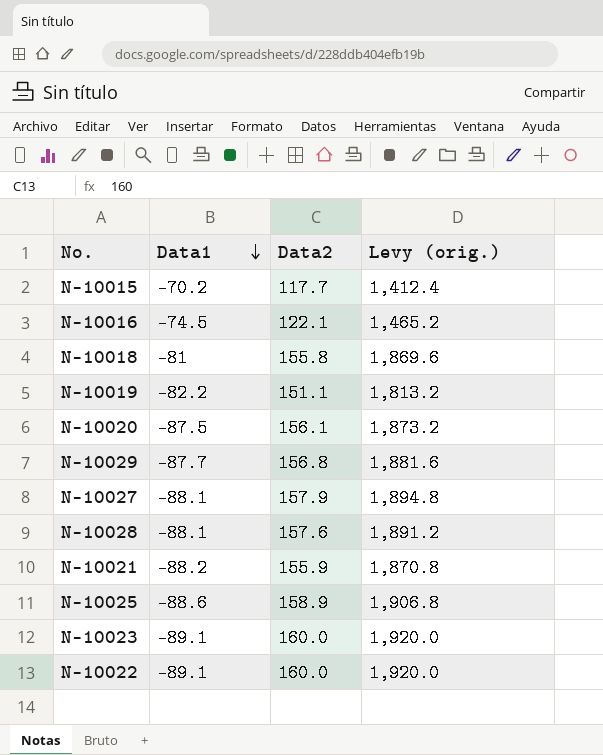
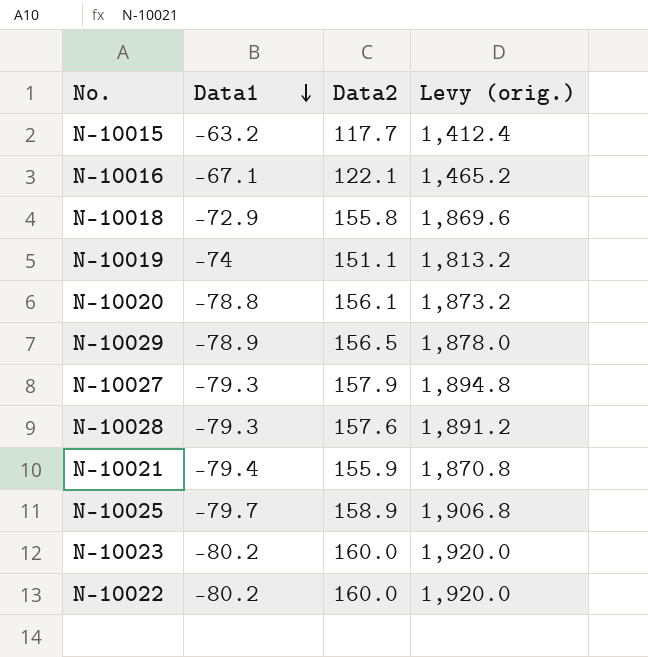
N-10015 | Data1: -70.2 -> -63.2
N-10016 | Data1: -74.5 -> -67.1
N-10018 | Data1: -81 -> -72.9
N-10019 | Data1: -82.2 -> -74
N-10020 | Data1: -87.5 -> -78.8
N-10029 | Data1: -87.7 -> -78.9
N-10029 | Data2: 156.8 -> 156.5
N-10029 | Levy (orig.): 1,881.6 -> 1,878.0
N-10027 | Data1: -88.1 -> -79.3
N-10028 | Data1: -88.1 -> -79.3
N-10021 | Data1: -88.2 -> -79.4
N-10025 | Data1: -88.6 -> -79.7
N-10023 | Data1: -89.1 -> -80.2
N-10022 | Data1: -89.1 -> -80.2

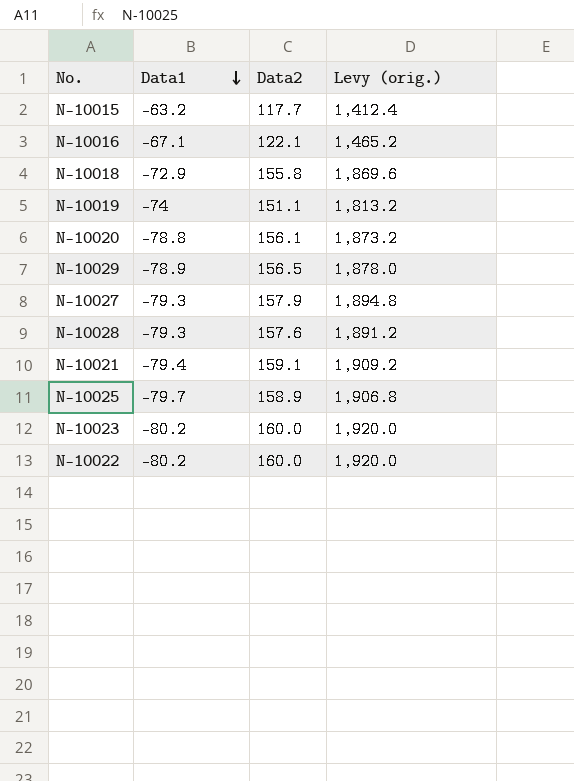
N-10021 | Data2: 155.9 -> 159.1
N-10021 | Levy (orig.): 1,870.8 -> 1,909.2

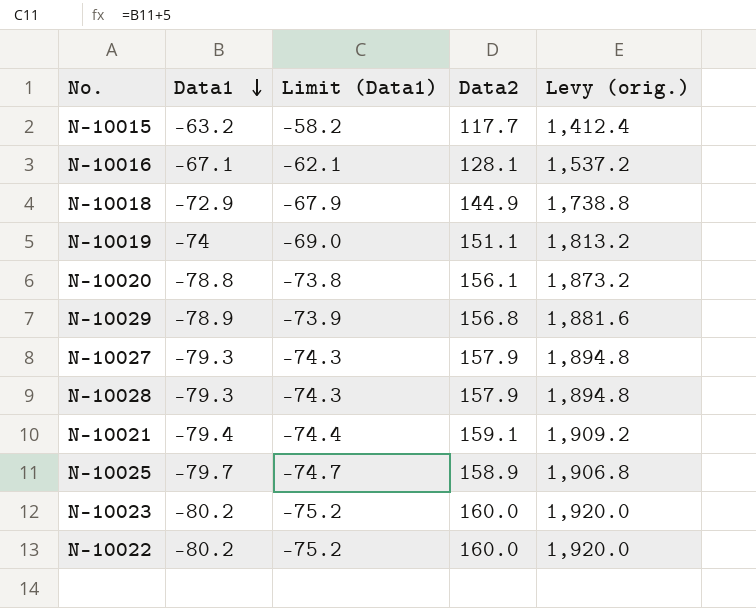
column Limit (Data1) | formula: none -> [Data1] + 5
N-10016 | Data2: 122.1 -> 128.1
N-10016 | Levy (orig.): 1,465.2 -> 1,537.2
N-10018 | Data2: 155.8 -> 144.9
N-10018 | Levy (orig.): 1,869.6 -> 1,738.8
N-10029 | Data2: 156.5 -> 156.8
N-10029 | Levy (orig.): 1,878.0 -> 1,881.6
N-10028 | Data2: 157.6 -> 157.9
N-10028 | Levy (orig.): 1,891.2 -> 1,894.8

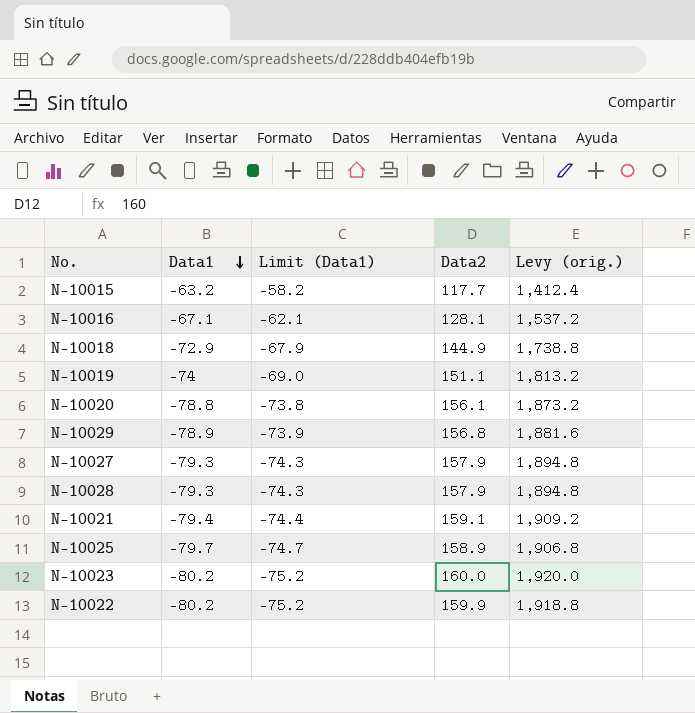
N-10022 | Data2: 160.0 -> 159.9
N-10022 | Levy (orig.): 1,920.0 -> 1,918.8

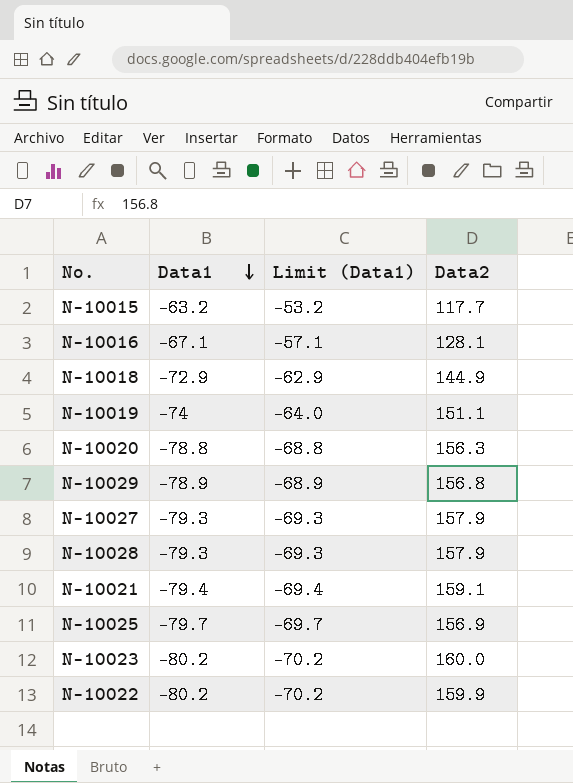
column Levy (orig.) | formula: [Data2] * 12 -> none
column Limit (Data1) | formula: [Data1] + 5 -> [Data1] + 10
N-10020 | Data2: 156.1 -> 156.3
N-10025 | Data2: 158.9 -> 156.9

